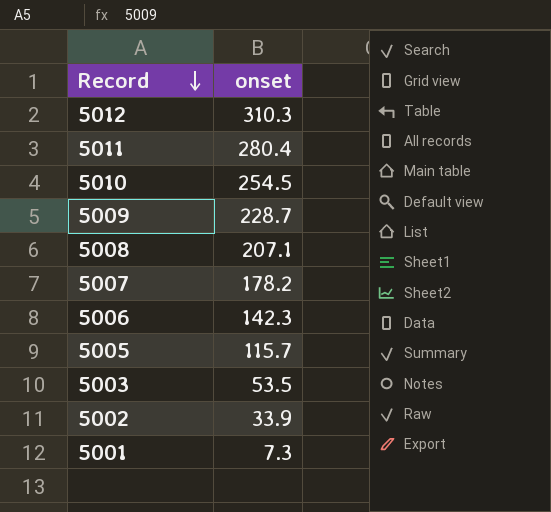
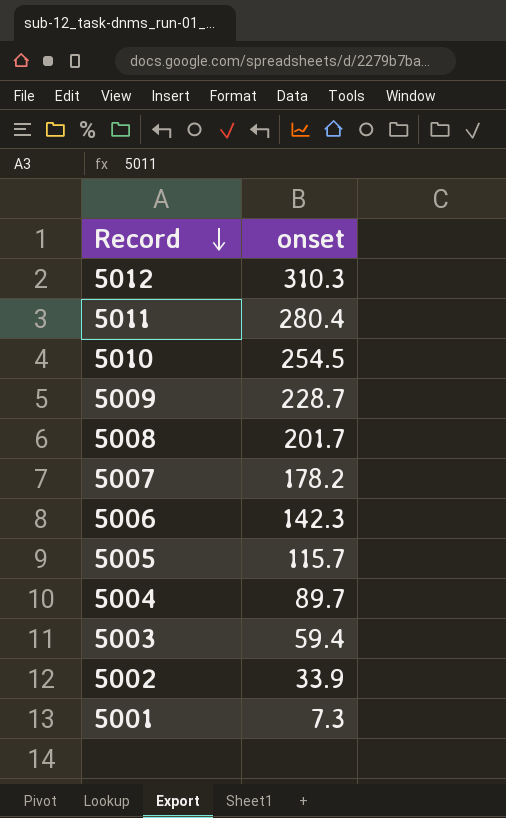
5008 | onset: 207.1 -> 201.7
row 5004: none -> 89.7
5003 | onset: 53.5 -> 59.4

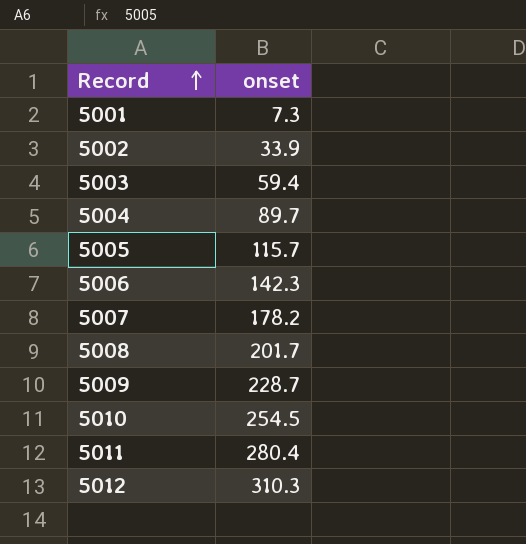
row order: Record descending -> Record ascending

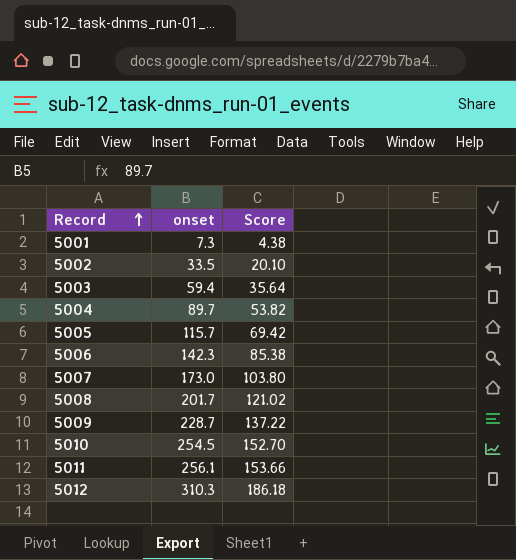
column Score | formula: none -> [onset] * 0.6
5002 | onset: 33.9 -> 33.5
5007 | onset: 178.2 -> 173.0
5011 | onset: 280.4 -> 256.1

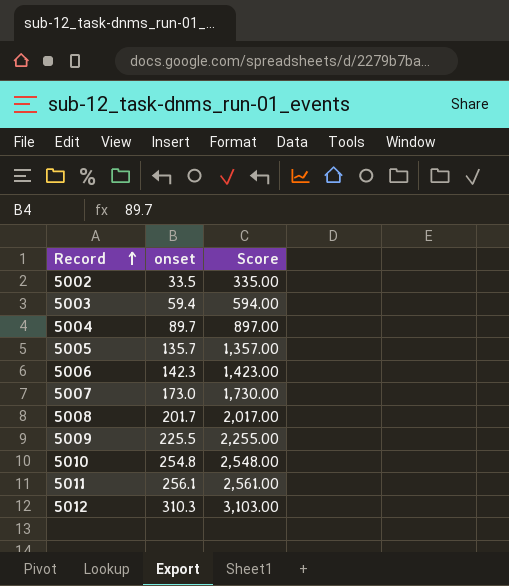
column Score | formula: [onset] * 0.6 -> [onset] * 10
row 5001: 7.3 | 4.38 -> none
5005 | onset: 115.7 -> 135.7
5009 | onset: 228.7 -> 225.5
5010 | onset: 254.5 -> 254.8

